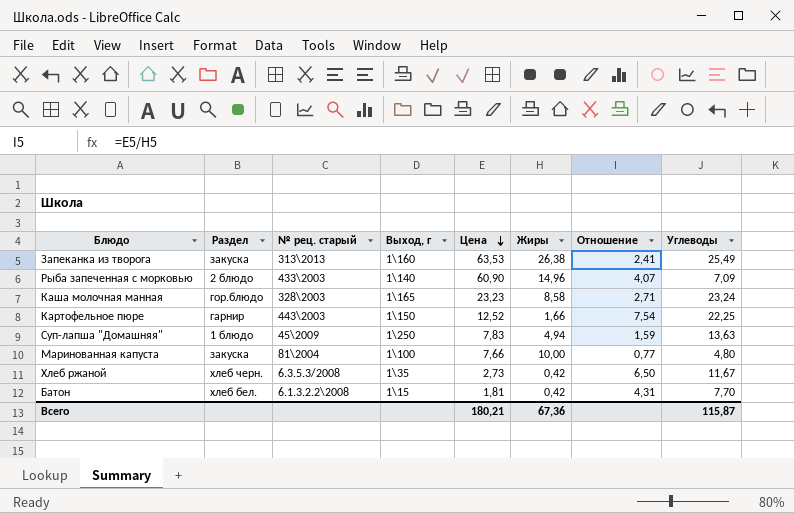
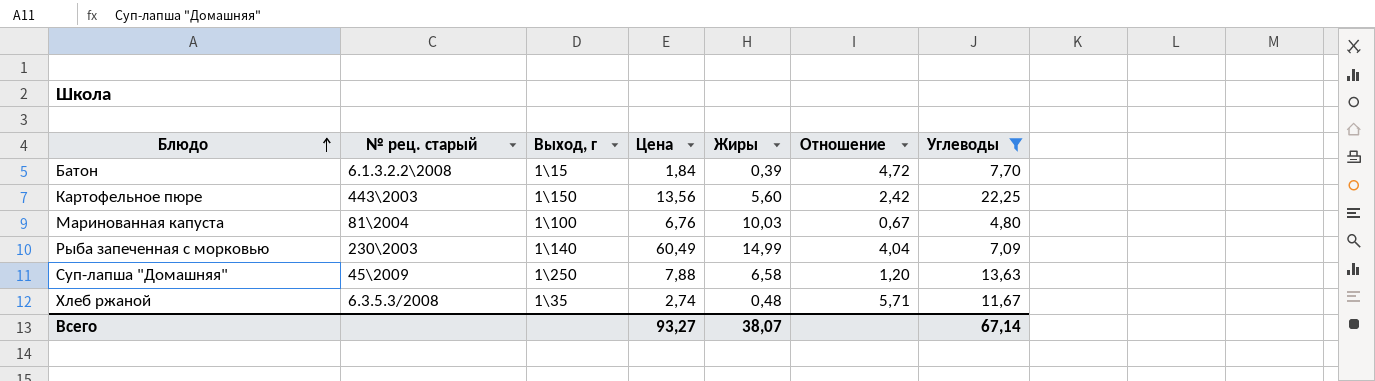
filter: none -> Углеводы <= 22,25
row order: Цена descending -> Блюдо ascending
column Раздел | position: 2 -> none
Батон | Цена: 1,81 -> 1,84
Батон | Жиры: 0,42 -> 0,39
Батон | Отношение: 4,31 -> 4,72
Картофельное пюре | Цена: 12,52 -> 13,56
Картофельное пюре | Жиры: 1,66 -> 5,60
Картофельное пюре | Отношение: 7,54 -> 2,42
Маринованная капуста | Цена: 7,66 -> 6,76
Маринованная капуста | Жиры: 10,00 -> 10,03
Маринованная капуста | Отношение: 0,77 -> 0,67
Рыба запеченная с морковью | № рец. старый: 433\2003 -> 230\2003
Рыба запеченная с морковью | Цена: 60,90 -> 60,49
Рыба запеченная с морковью | Жиры: 14,96 -> 14,99
Рыба запеченная с морковью | Отношение: 4,07 -> 4,04
Суп-лапша "Домашняя" | Цена: 7,83 -> 7,88
Суп-лапша "Домашняя" | Жиры: 4,94 -> 6,58
Суп-лапша "Домашняя" | Отношение: 1,59 -> 1,20
Хлеб ржаной | Цена: 2,73 -> 2,74
Хлеб ржаной | Жиры: 0,42 -> 0,48
Хлеб ржаной | Отношение: 6,50 -> 5,71
Всего | Цена: 180,21 -> 93,27
Всего | Жиры: 67,36 -> 38,07
Всего | Углеводы: 115,87 -> 67,14

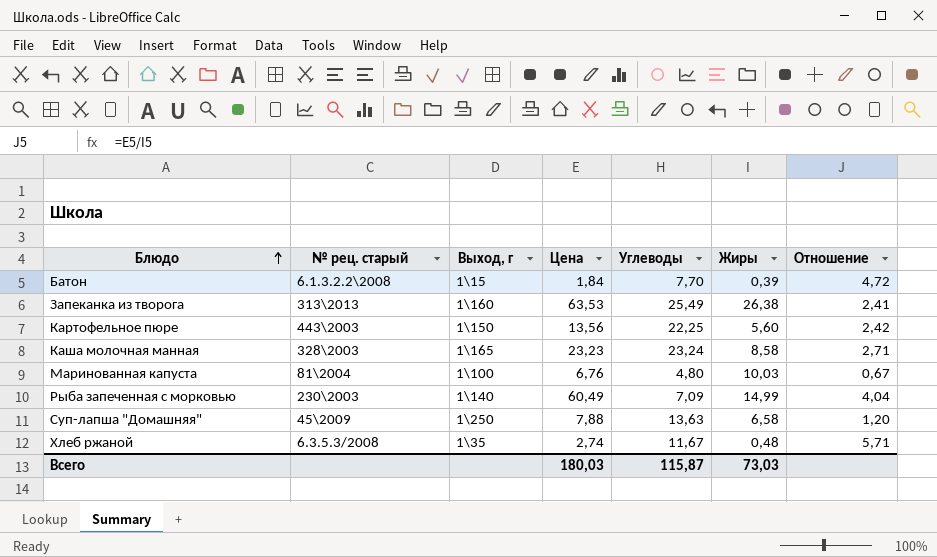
filter: Углеводы <= 22,25 -> none
column Углеводы | position: 7 -> 5
Всего | Цена: 93,27 -> 180,03
Всего | Углеводы: 67,14 -> 115,87
Всего | Жиры: 38,07 -> 73,03

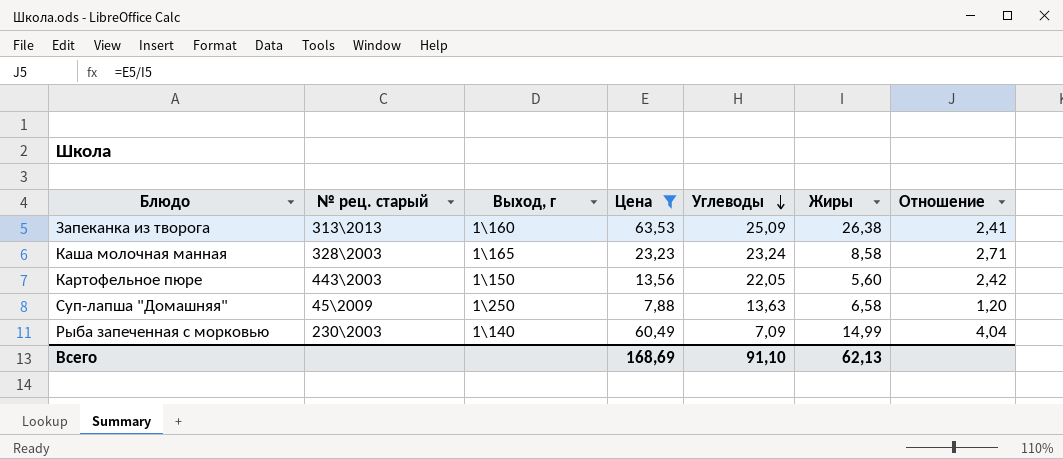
filter: none -> Цена >= 7,88
row order: Блюдо ascending -> Углеводы descending
Запеканка из творога | Углеводы: 25,49 -> 25,09
Картофельное пюре | Углеводы: 22,25 -> 22,05
Всего | Цена: 180,03 -> 168,69
Всего | Углеводы: 115,87 -> 91,10
Всего | Жиры: 73,03 -> 62,13

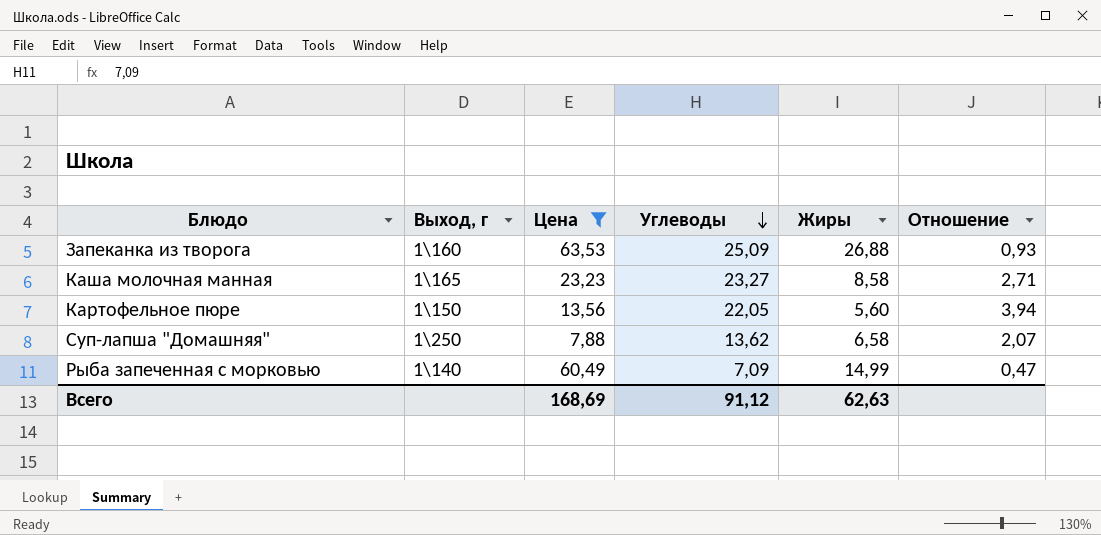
column № рец. старый | position: 2 -> none
column Отношение | formula: [Цена] / [Жиры] -> [Углеводы] / [Жиры]
Запеканка из творога | Жиры: 26,38 -> 26,88
Каша молочная манная | Углеводы: 23,24 -> 23,27
Суп-лапша "Домашняя" | Углеводы: 13,63 -> 13,62
Всего | Углеводы: 91,10 -> 91,12
Всего | Жиры: 62,13 -> 62,63

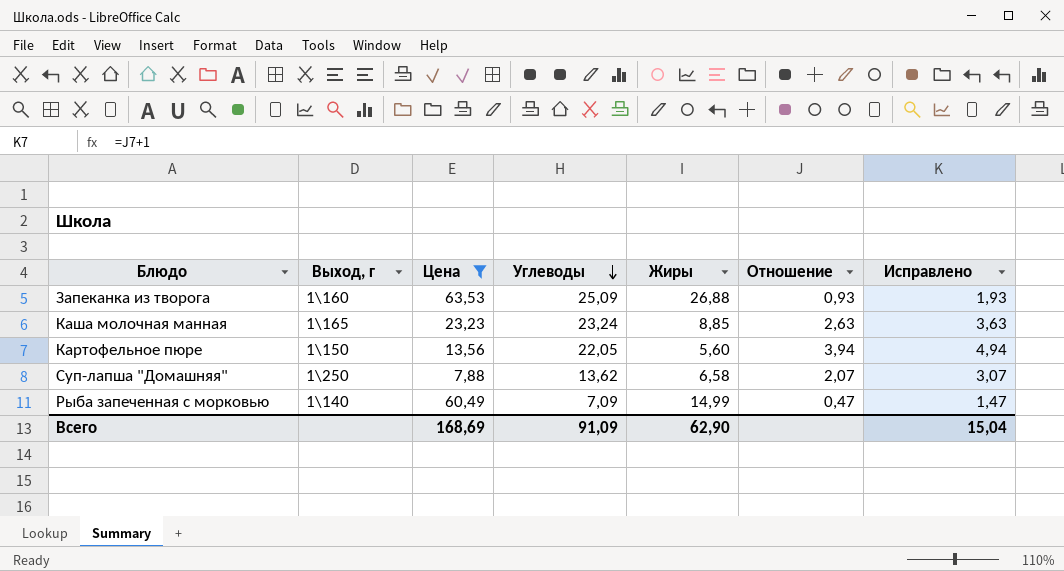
column Исправлено | formula: none -> [Отношение] + 1
Каша молочная манная | Углеводы: 23,27 -> 23,24
Каша молочная манная | Жиры: 8,58 -> 8,85
Каша молочная манная | Отношение: 2,71 -> 2,63
Всего | Углеводы: 91,12 -> 91,09
Всего | Жиры: 62,63 -> 62,90

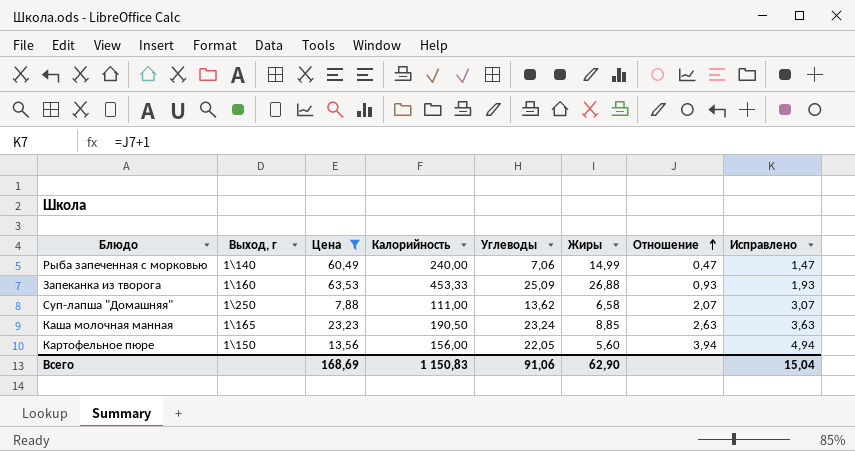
row order: Углеводы descending -> Отношение ascending
column Калорийность | position: none -> 4
Рыба запеченная с морковью | Углеводы: 7,09 -> 7,06
Всего | Углеводы: 91,09 -> 91,06

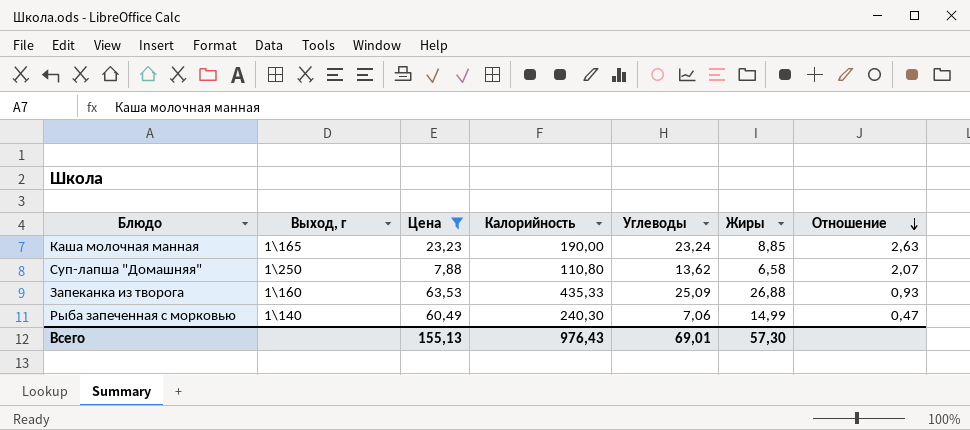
row order: Отношение ascending -> Отношение descending
column Исправлено | formula: [Отношение] + 1 -> none
row Картофельное пюре: 1\150 | 13,56 | 156,00 | 22,05 | 5,60 | 3,94 | 4,94 -> none
Каша молочная манная | Калорийность: 190,50 -> 190,00
Суп-лапша "Домашняя" | Калорийность: 111,00 -> 110,80
Запеканка из творога | Калорийность: 453,33 -> 435,33
Рыба запеченная с морковью | Калорийность: 240,00 -> 240,30
Всего | Цена: 168,69 -> 155,13
Всего | Калорийность: 1 150,83 -> 976,43
Всего | Углеводы: 91,06 -> 69,01
Всего | Жиры: 62,90 -> 57,30

